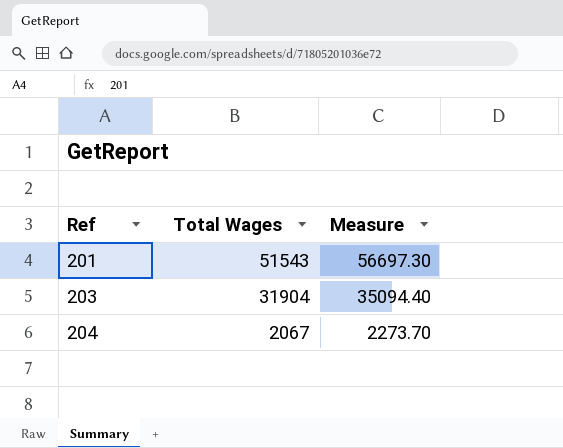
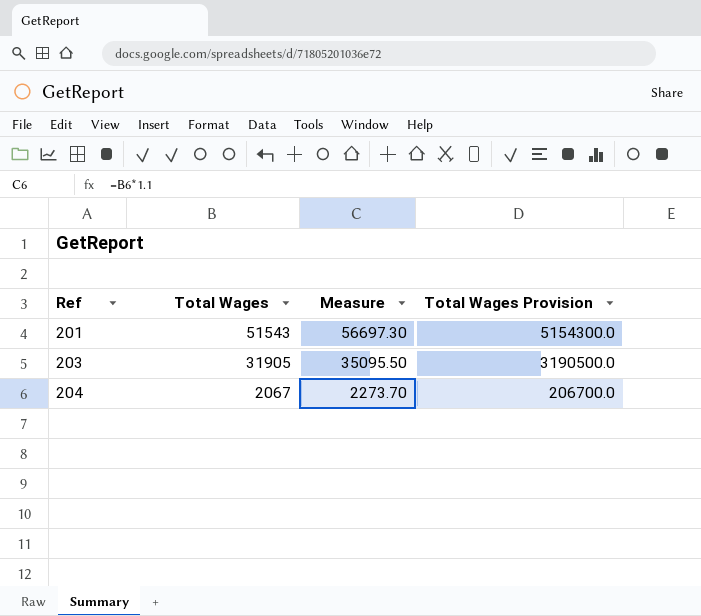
column Total Wages Provision | formula: none -> [Total Wages] * 100
203 | Total Wages: 31904 -> 31905
203 | Measure: 35094.40 -> 35095.50

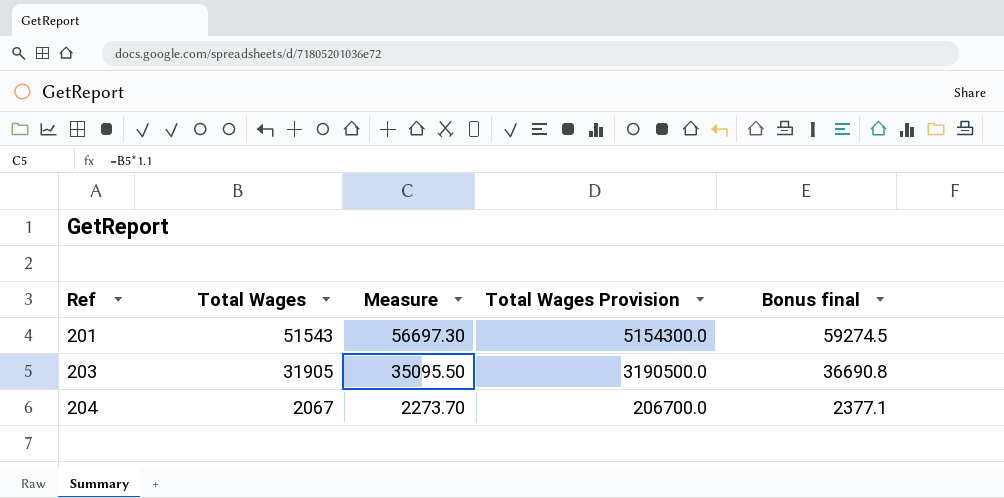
column Bonus final | formula: none -> [Total Wages] * 1.15

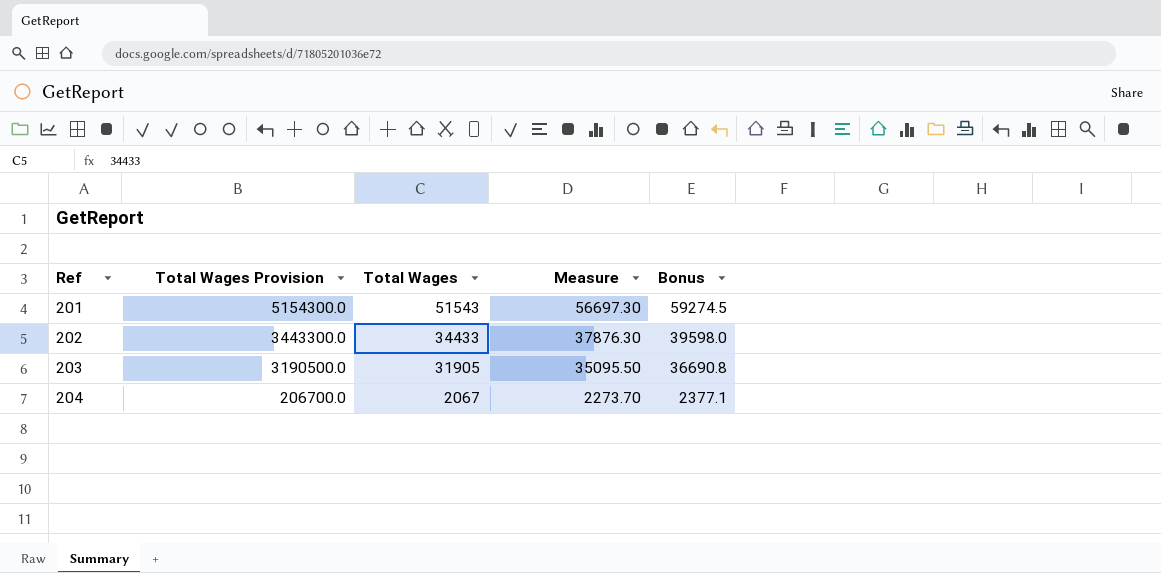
column Total Wages Provision | position: 4 -> 2
column name: Bonus final -> Bonus
row 202: none -> 3443300.0 | 34433 | 37876.30 | 39598.0

